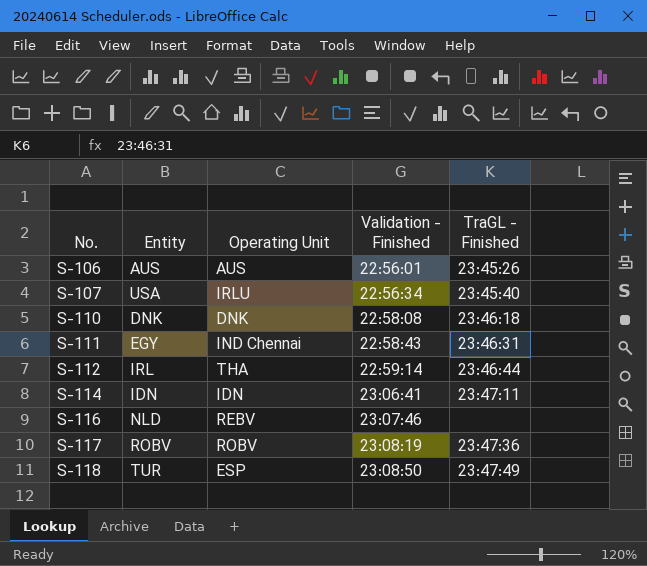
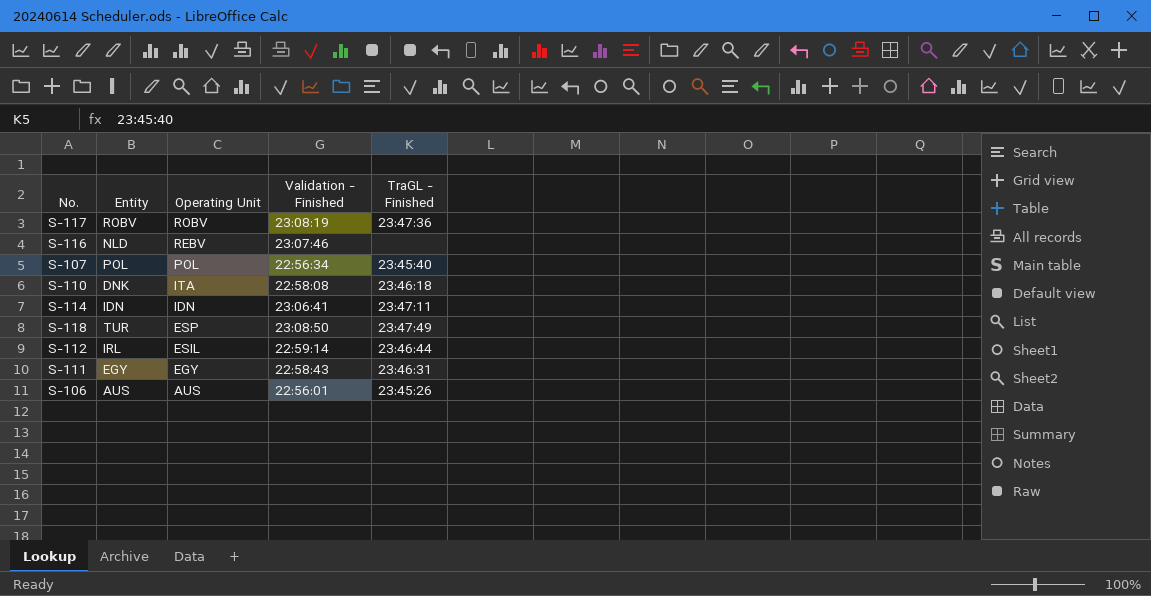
row order: No. ascending -> Operating Unit descending
S-107 | Entity: USA -> POL
S-107 | Operating Unit: IRLU -> POL
S-110 | Operating Unit: DNK -> ITA
S-112 | Operating Unit: THA -> ESIL
S-111 | Operating Unit: IND Chennai -> EGY

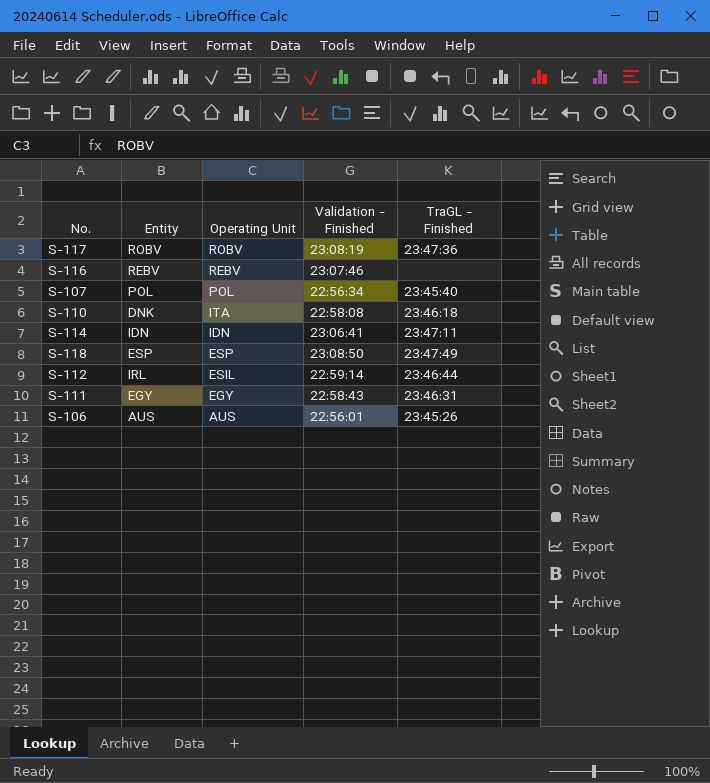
S-116 | Entity: NLD -> REBV
S-118 | Entity: TUR -> ESP

